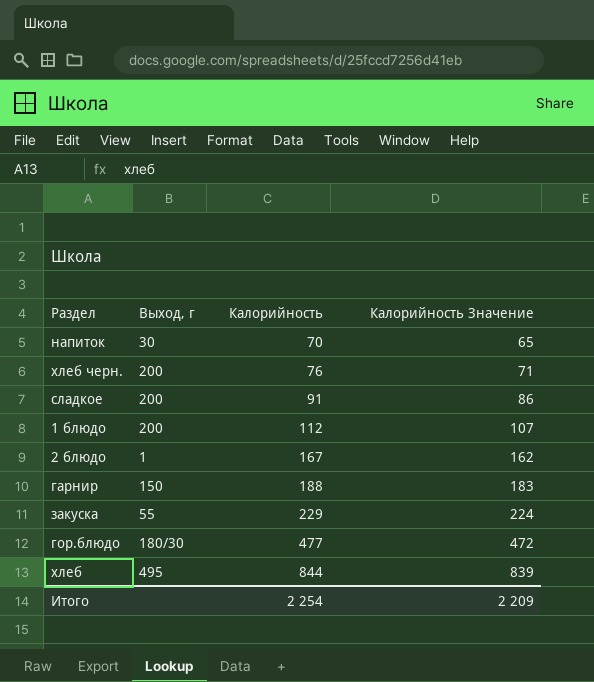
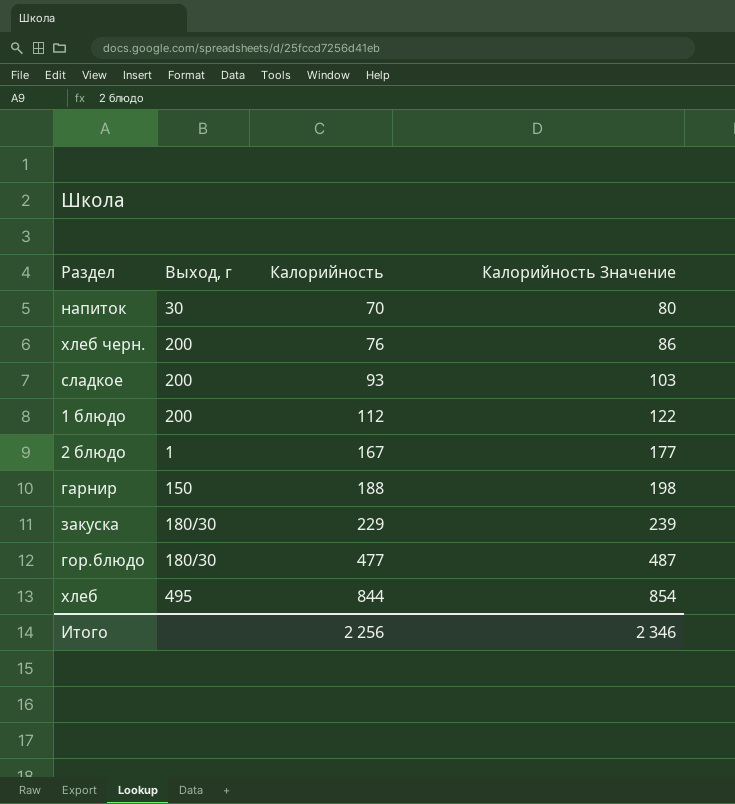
column Калорийность Значение | formula: [Калорийность] - 5 -> [Калорийность] + 10
сладкое | Калорийность: 91 -> 93
закуска | Выход, г: 55 -> 180/30
Итого | Калорийность: 2 254 -> 2 256
Итого | Калорийность Значение: 2 209 -> 2 346

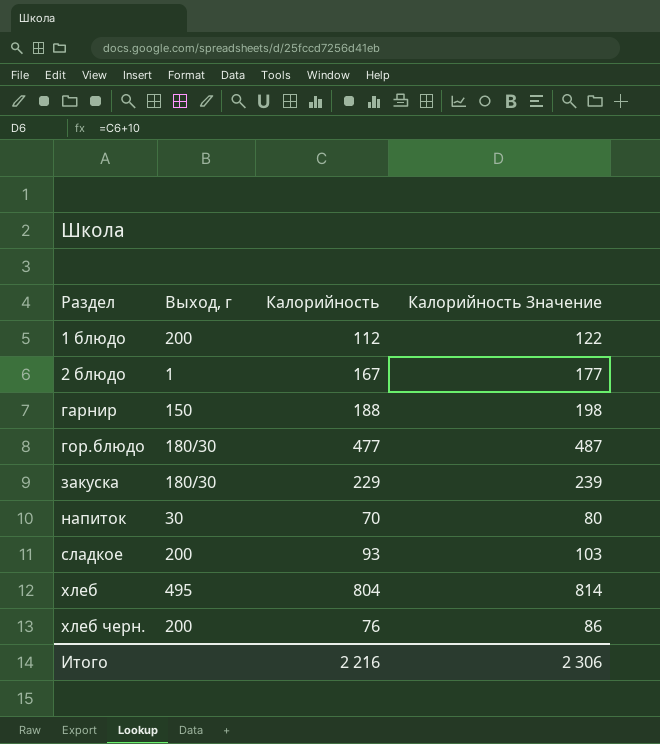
row order: Калорийность ascending -> Раздел ascending
хлеб | Калорийность: 844 -> 804
хлеб | Калорийность Значение: 854 -> 814
Итого | Калорийность: 2 256 -> 2 216
Итого | Калорийность Значение: 2 346 -> 2 306

